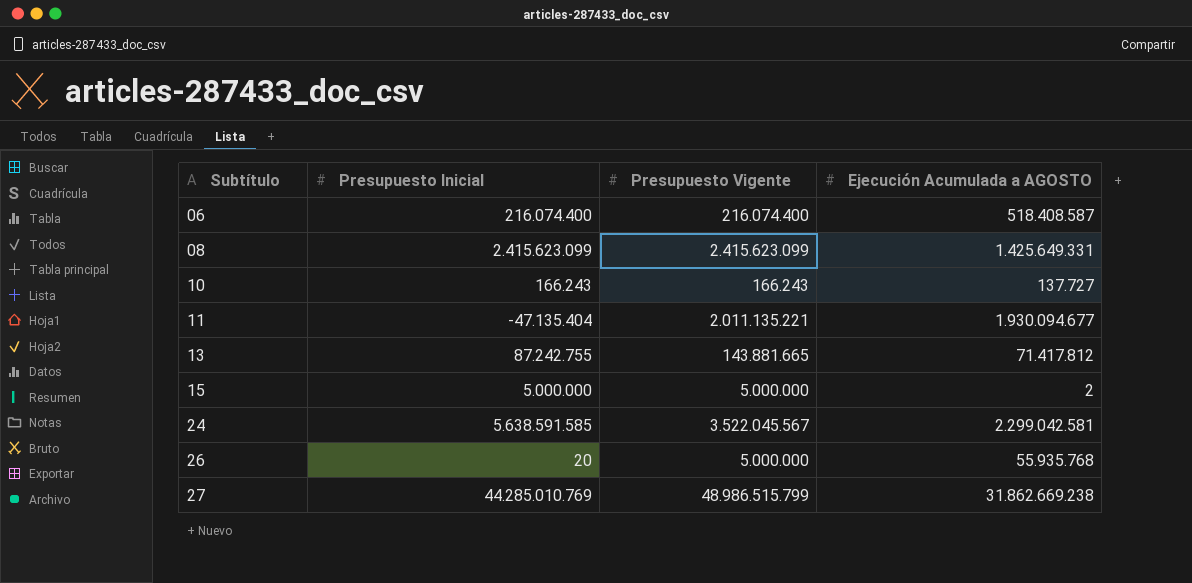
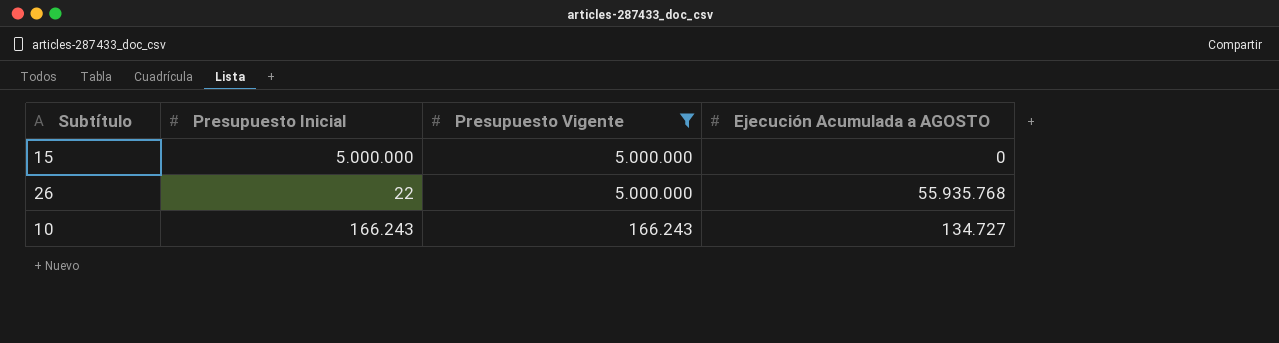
filter: none -> Presupuesto Vigente <= 5.000.000
row order: Subtítulo ascending -> Presupuesto Vigente descending
15 | Ejecución Acumulada a AGOSTO: 2 -> 0
26 | Presupuesto Inicial: 20 -> 22
10 | Ejecución Acumulada a AGOSTO: 137.727 -> 134.727

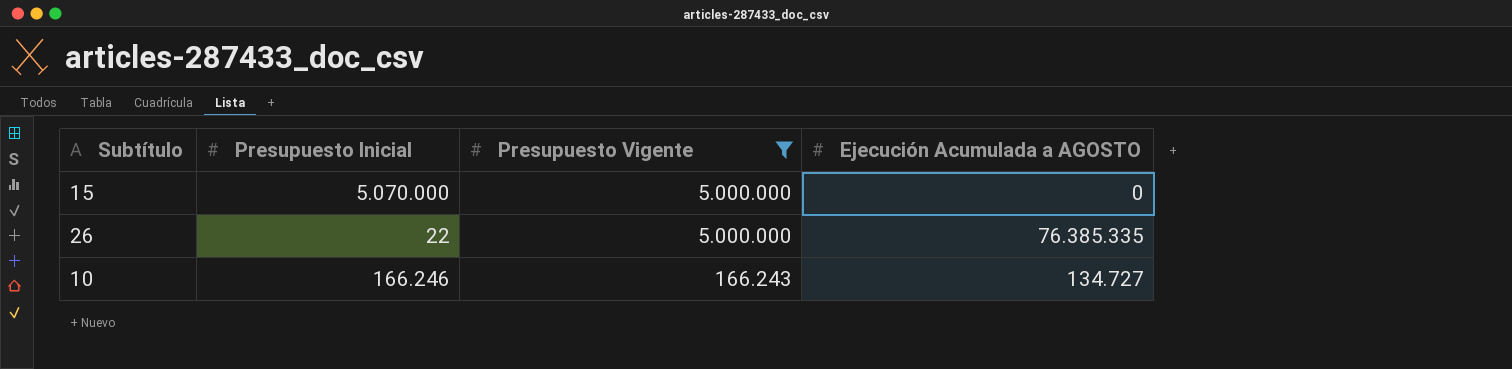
15 | Presupuesto Inicial: 5.000.000 -> 5.070.000
26 | Ejecución Acumulada a AGOSTO: 55.935.768 -> 76.385.335
10 | Presupuesto Inicial: 166.243 -> 166.246

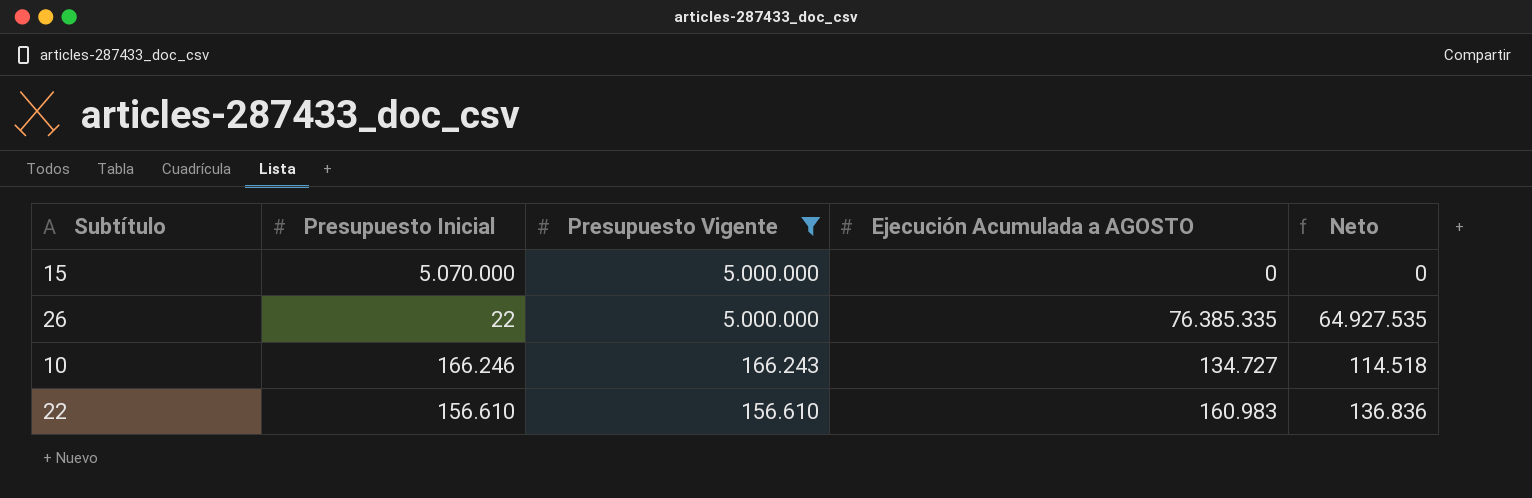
column Neto | formula: none -> [Ejecución Acumulada a AGOSTO] * 0,85
row 22: none -> 156.610 | 156.610 | 160.983 | 136.836

